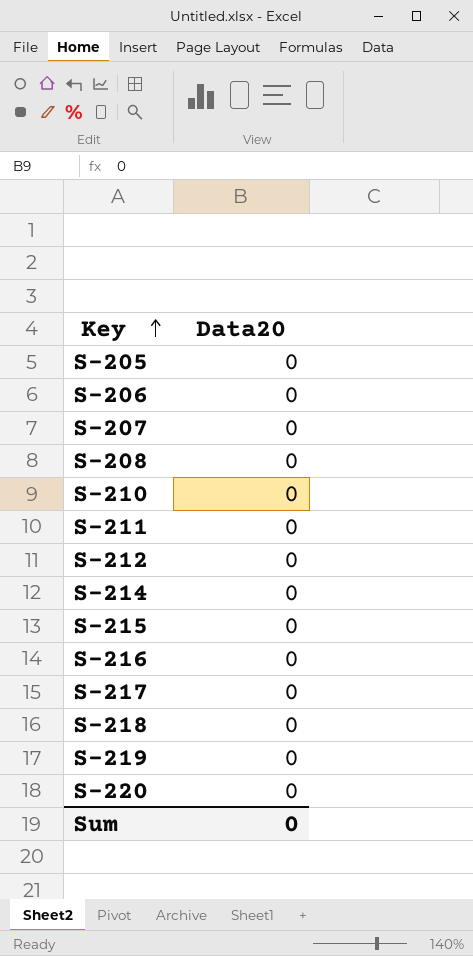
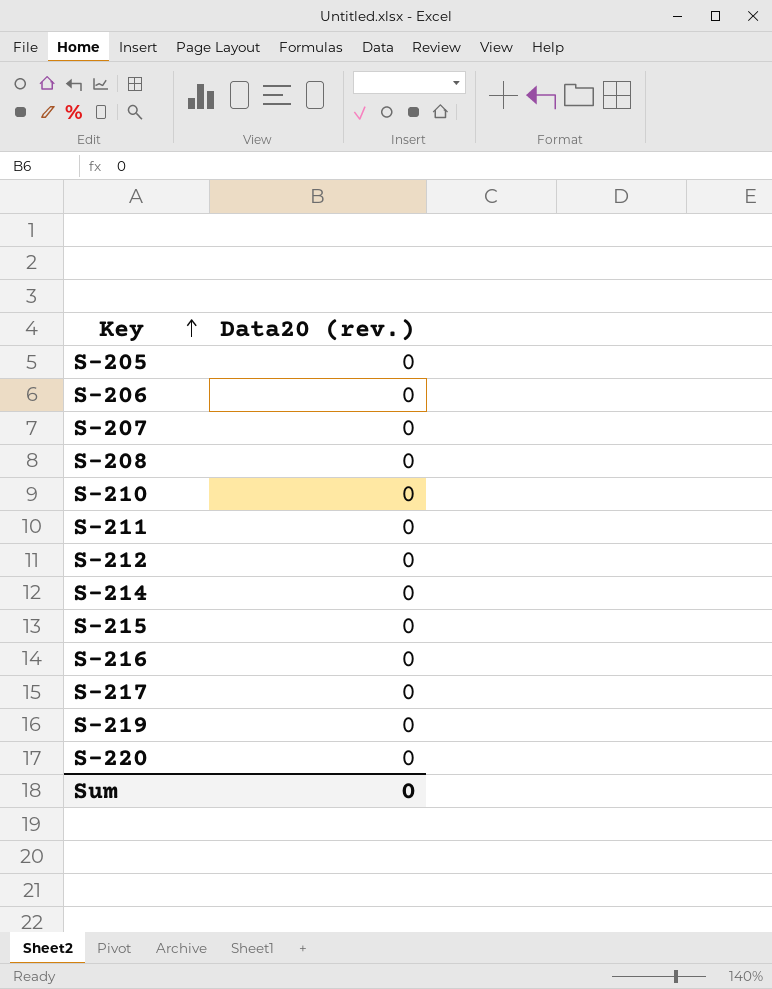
column name: Data20 -> Data20 (rev.)
row S-218: 0 -> none

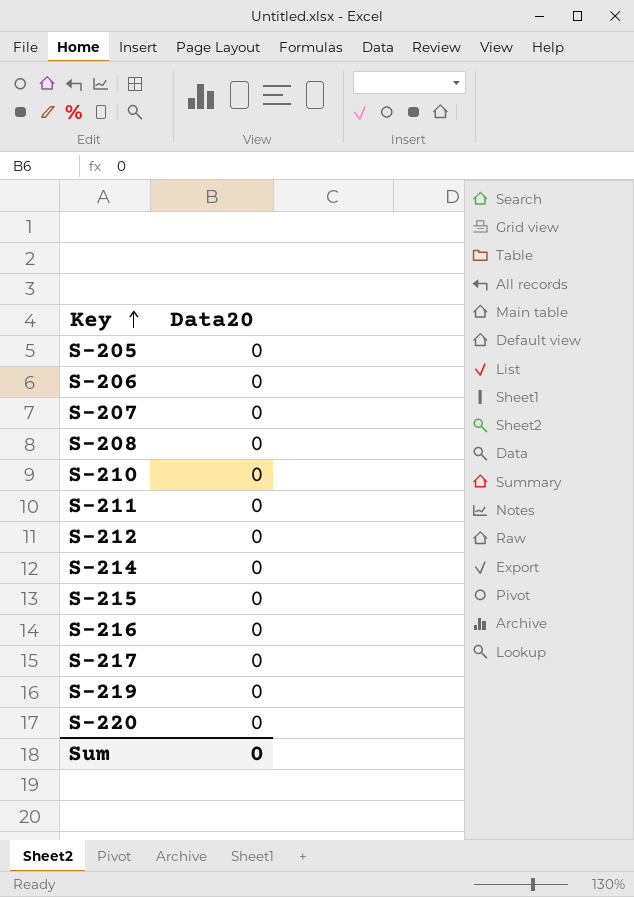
column name: Data20 (rev.) -> Data20

